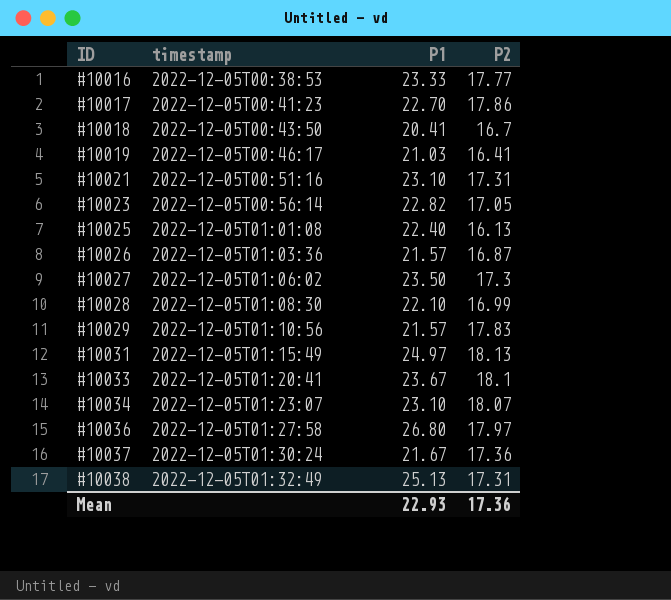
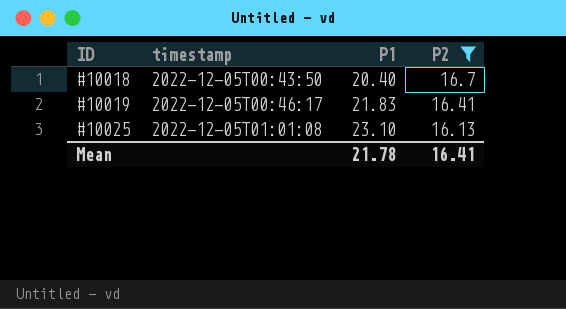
filter: none -> P2 <= 16.7
#10018 | P1: 20.41 -> 20.40
#10019 | P1: 21.03 -> 21.83
#10025 | P1: 22.40 -> 23.10
Mean | P1: 22.93 -> 21.78
Mean | P2: 17.36 -> 16.41

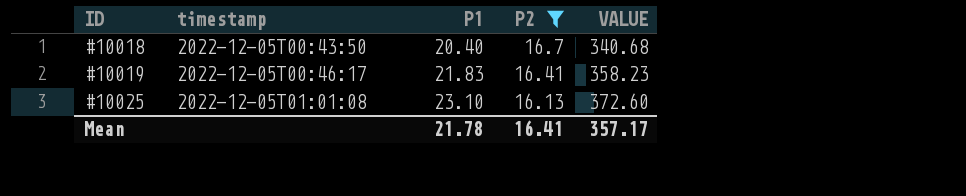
column VALUE | formula: none -> [P1] * [P2]

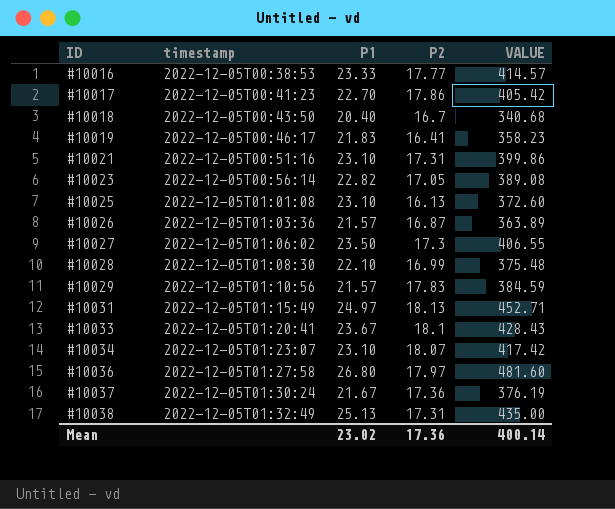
filter: P2 <= 16.7 -> none
Mean | P1: 21.78 -> 23.02
Mean | P2: 16.41 -> 17.36
Mean | VALUE: 357.17 -> 400.14

